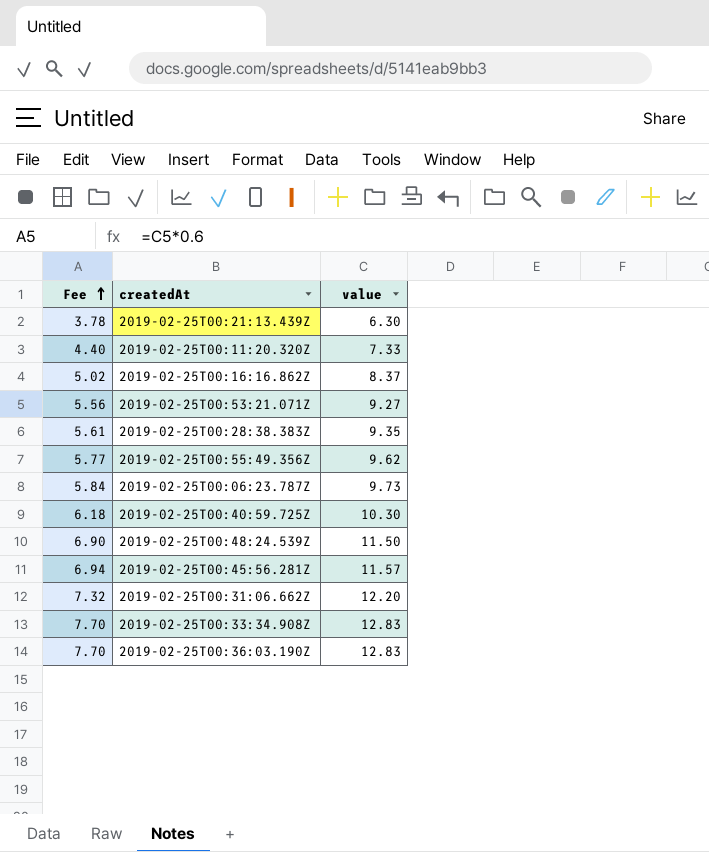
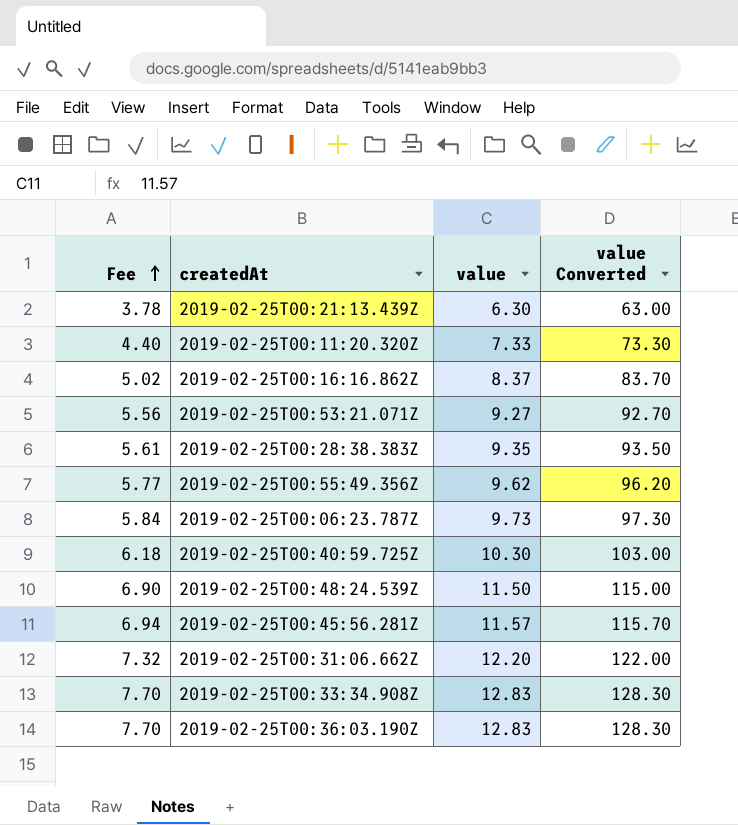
column value Converted | formula: none -> [value] * 10

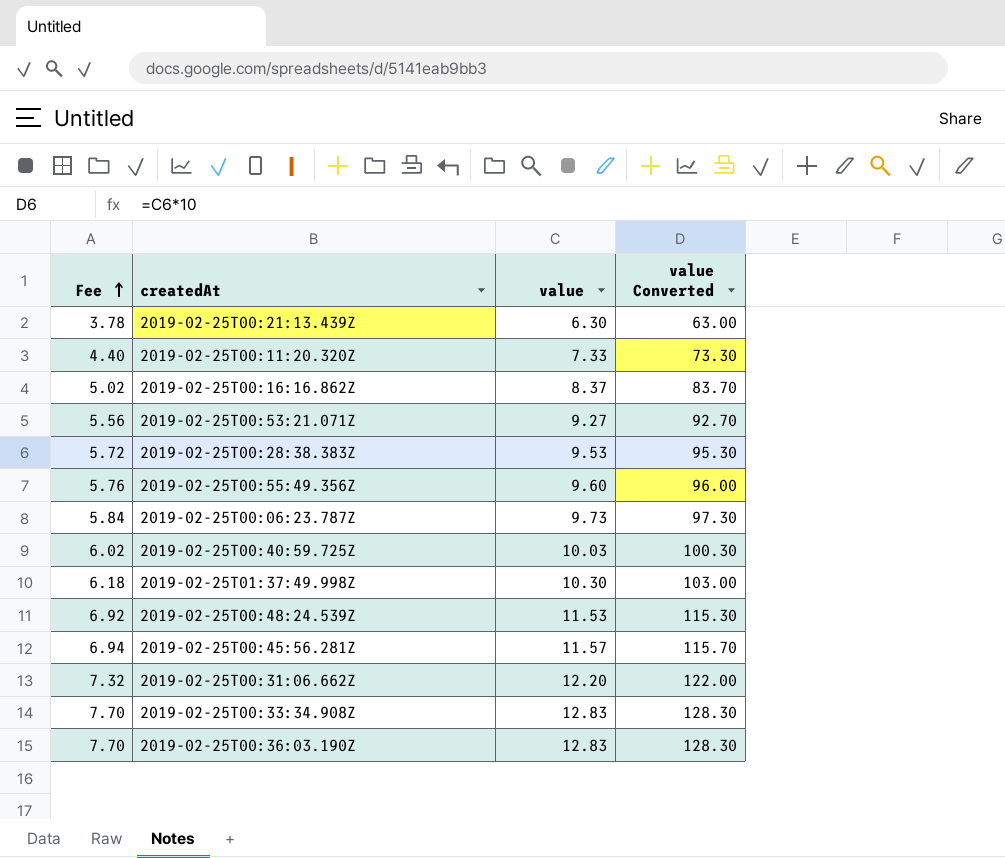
2019-02-25T00:28:38.383Z | Fee: 5.61 -> 5.72
2019-02-25T00:28:38.383Z | value: 9.35 -> 9.53
2019-02-25T00:28:38.383Z | value Converted: 93.50 -> 95.30
2019-02-25T00:55:49.356Z | Fee: 5.77 -> 5.76
2019-02-25T00:55:49.356Z | value: 9.62 -> 9.60
2019-02-25T00:55:49.356Z | value Converted: 96.20 -> 96.00
2019-02-25T00:40:59.725Z | Fee: 6.18 -> 6.02
2019-02-25T00:40:59.725Z | value: 10.30 -> 10.03
2019-02-25T00:40:59.725Z | value Converted: 103.00 -> 100.30
row 2019-02-25T01:37:49.998Z: none -> 6.18 | 10.30 | 103.00
2019-02-25T00:48:24.539Z | Fee: 6.90 -> 6.92
2019-02-25T00:48:24.539Z | value: 11.50 -> 11.53
2019-02-25T00:48:24.539Z | value Converted: 115.00 -> 115.30

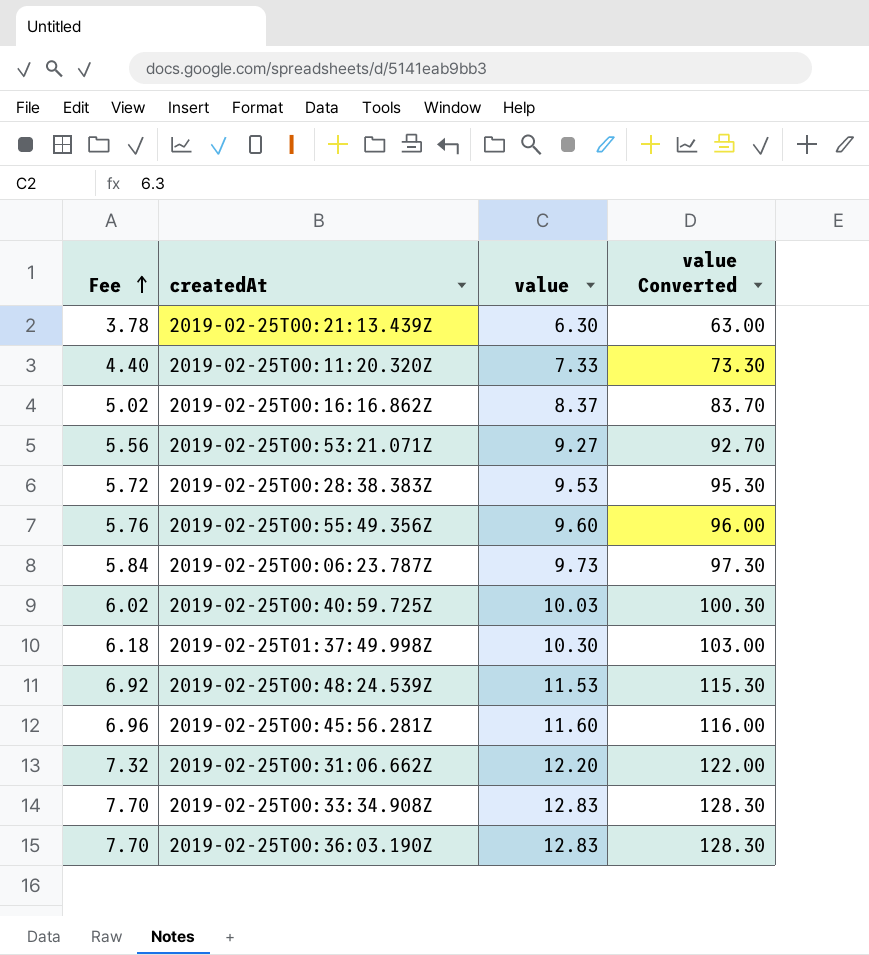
2019-02-25T00:45:56.281Z | Fee: 6.94 -> 6.96
2019-02-25T00:45:56.281Z | value: 11.57 -> 11.60
2019-02-25T00:45:56.281Z | value Converted: 115.70 -> 116.00

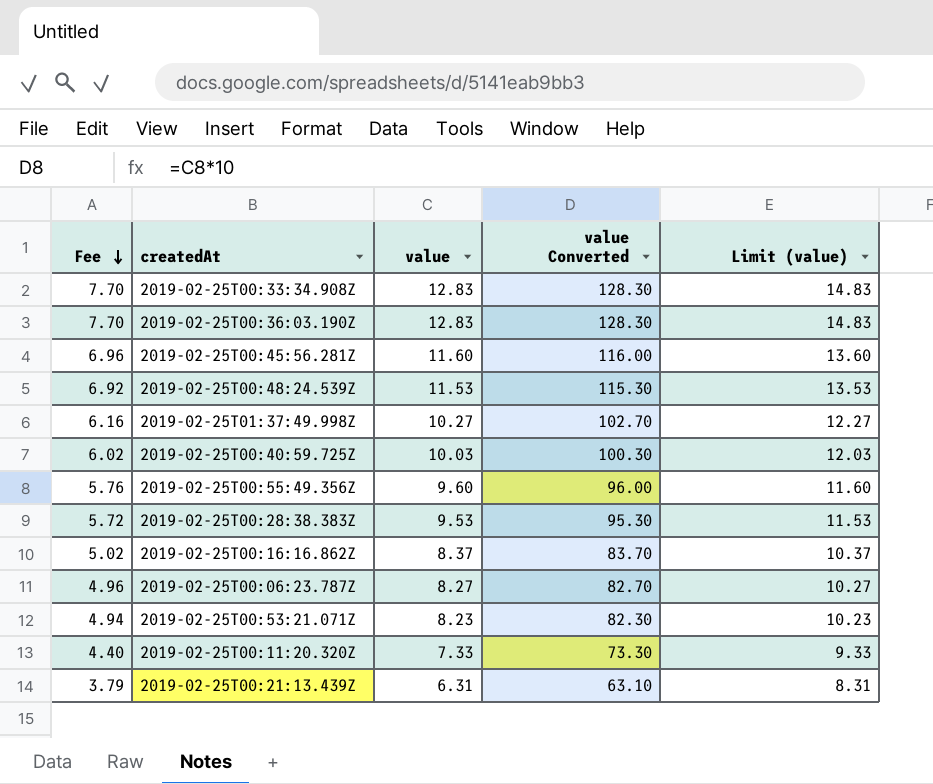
row order: Fee ascending -> Fee descending
column Limit (value) | formula: none -> [value] + 2
row 2019-02-25T00:31:06.662Z: 7.32 | 12.20 | 122.00 -> none
2019-02-25T01:37:49.998Z | Fee: 6.18 -> 6.16
2019-02-25T01:37:49.998Z | value: 10.30 -> 10.27
2019-02-25T01:37:49.998Z | value Converted: 103.00 -> 102.70
2019-02-25T00:06:23.787Z | Fee: 5.84 -> 4.96
2019-02-25T00:06:23.787Z | value: 9.73 -> 8.27
2019-02-25T00:06:23.787Z | value Converted: 97.30 -> 82.70
2019-02-25T00:53:21.071Z | Fee: 5.56 -> 4.94
2019-02-25T00:53:21.071Z | value: 9.27 -> 8.23
2019-02-25T00:53:21.071Z | value Converted: 92.70 -> 82.30
2019-02-25T00:21:13.439Z | Fee: 3.78 -> 3.79
2019-02-25T00:21:13.439Z | value: 6.30 -> 6.31
2019-02-25T00:21:13.439Z | value Converted: 63.00 -> 63.10

